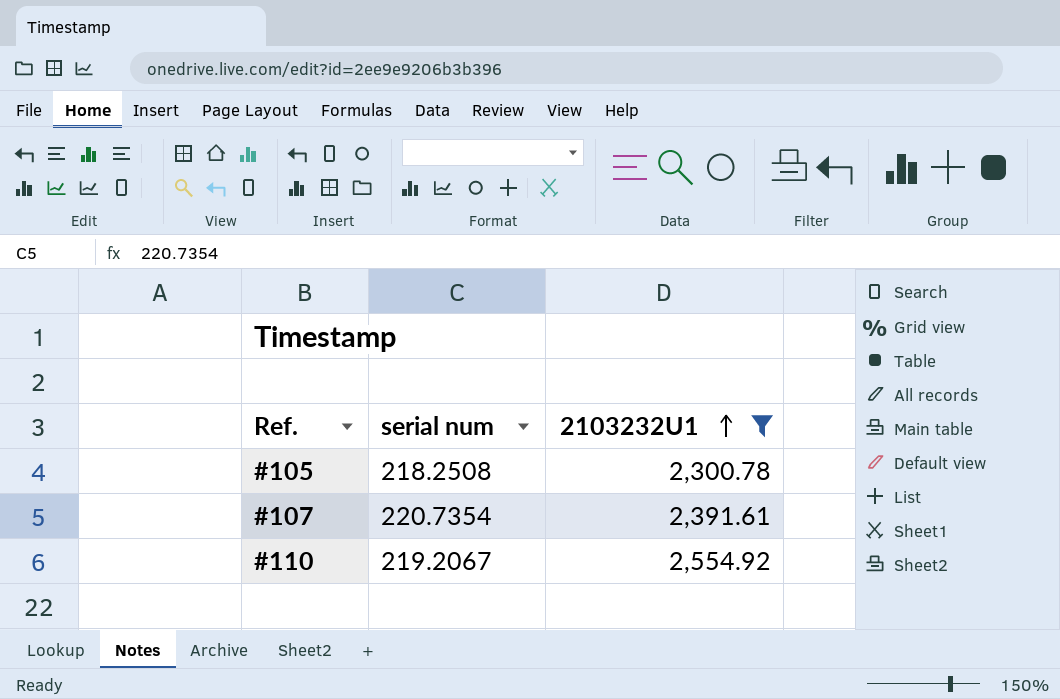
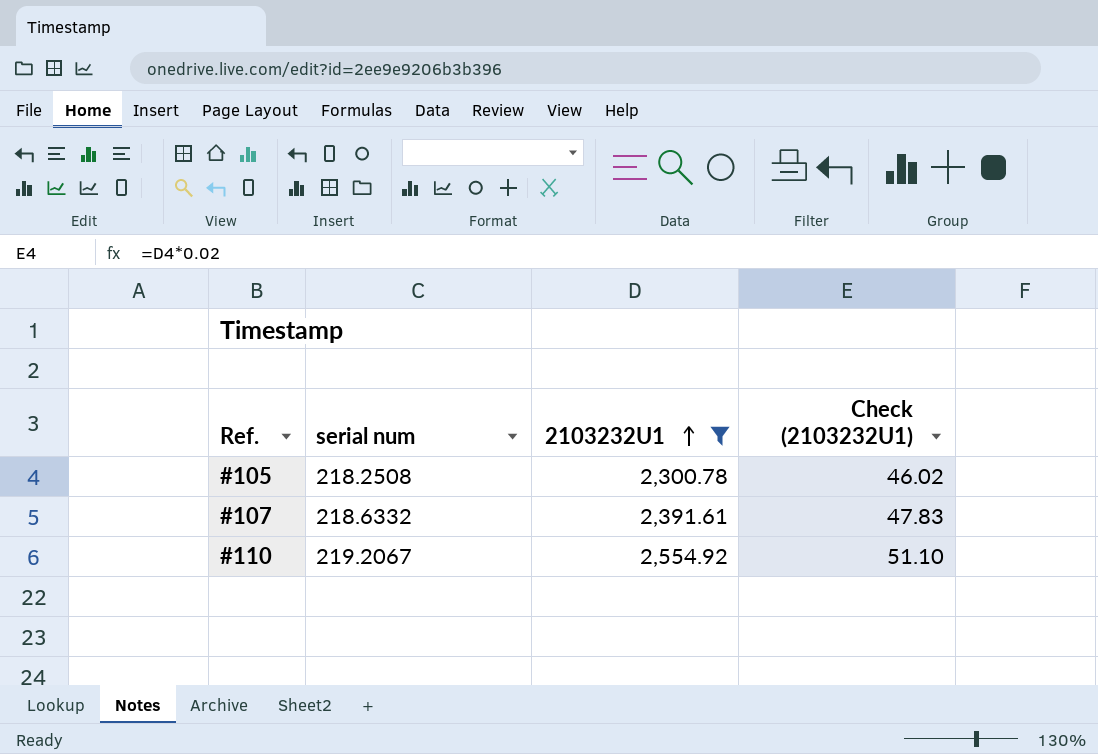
column Check (2103232U1) | formula: none -> [2103232U1] * 0.02
#107 | serial num: 220.7354 -> 218.6332

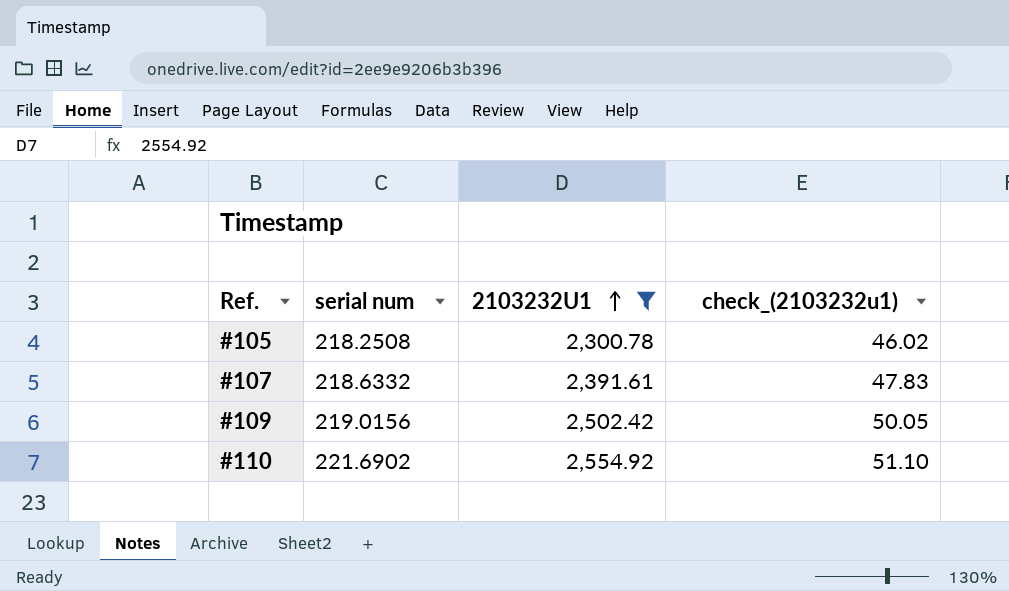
column name: Check (2103232U1) -> check_(2103232u1)
row #109: none -> 219.0156 | 2,502.42 | 50.05
#110 | serial num: 219.2067 -> 221.6902

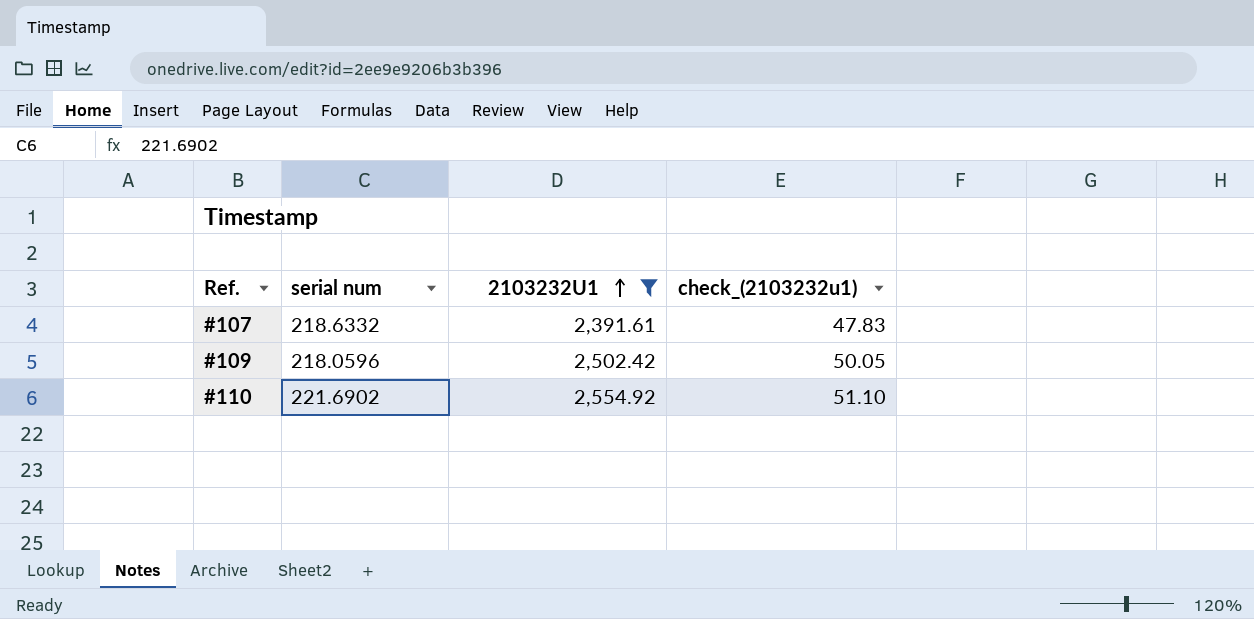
row #105: 218.2508 | 2,300.78 | 46.02 -> none
#109 | serial num: 219.0156 -> 218.0596

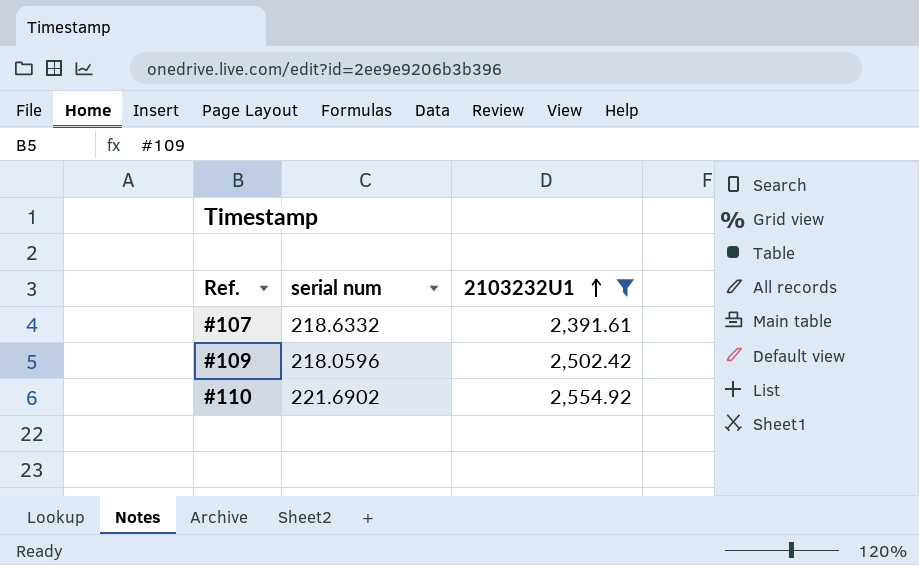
column check_(2103232u1) | formula: [2103232U1] * 0.02 -> none

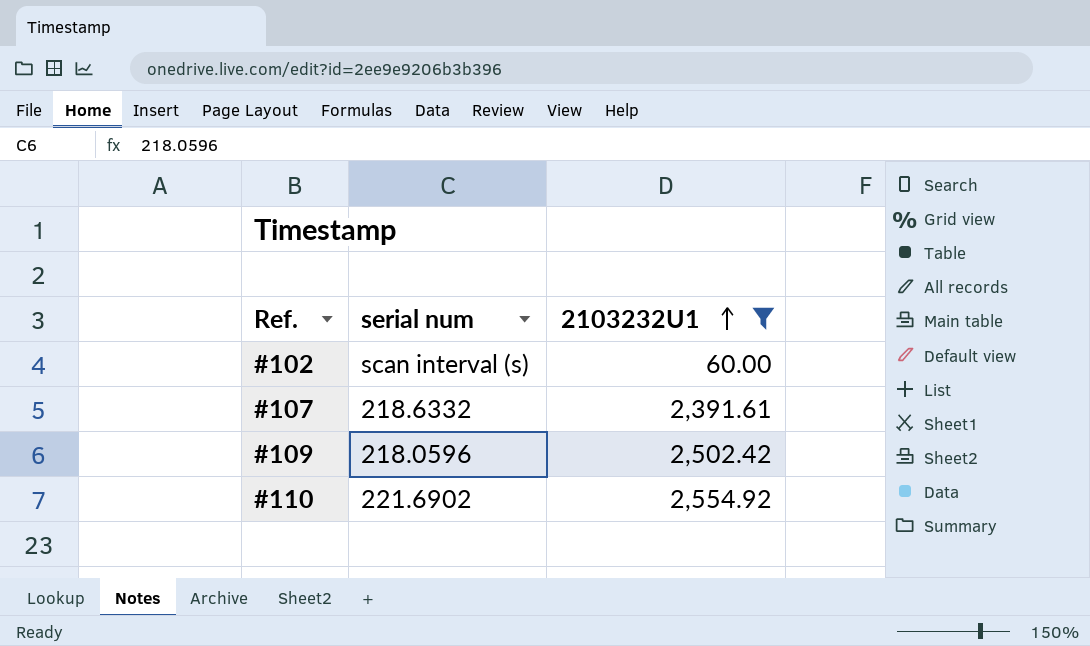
row #102: none -> scan interval (s) | 60.00

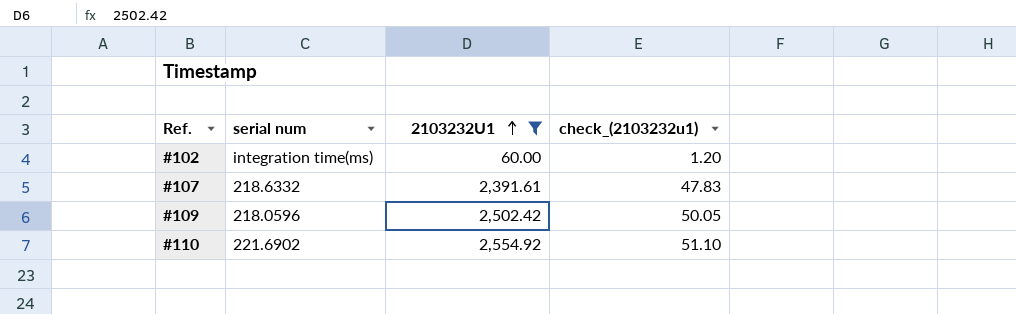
column check_(2103232u1) | formula: none -> [2103232U1] * 0.02
#102 | serial num: scan interval (s) -> integration time(ms)

